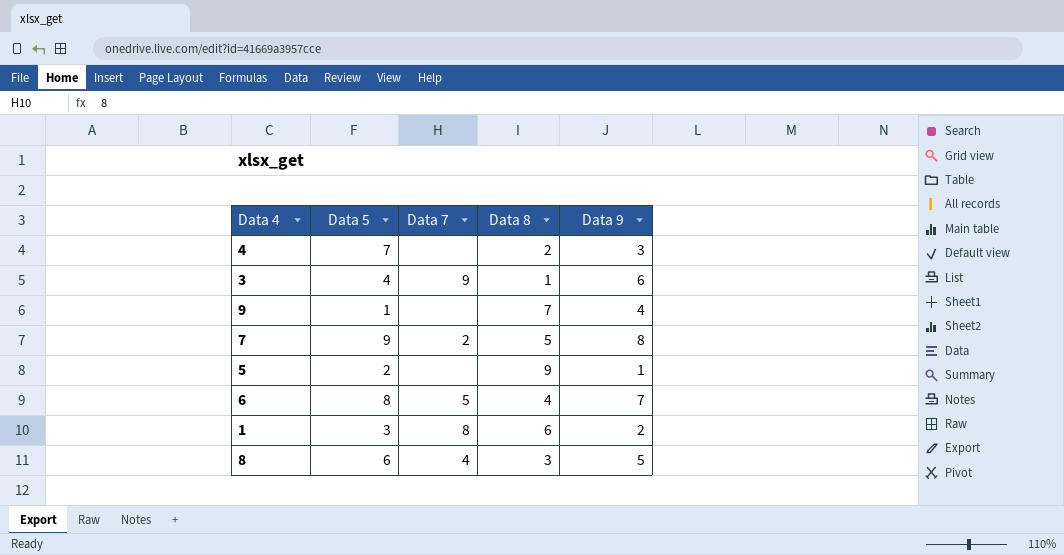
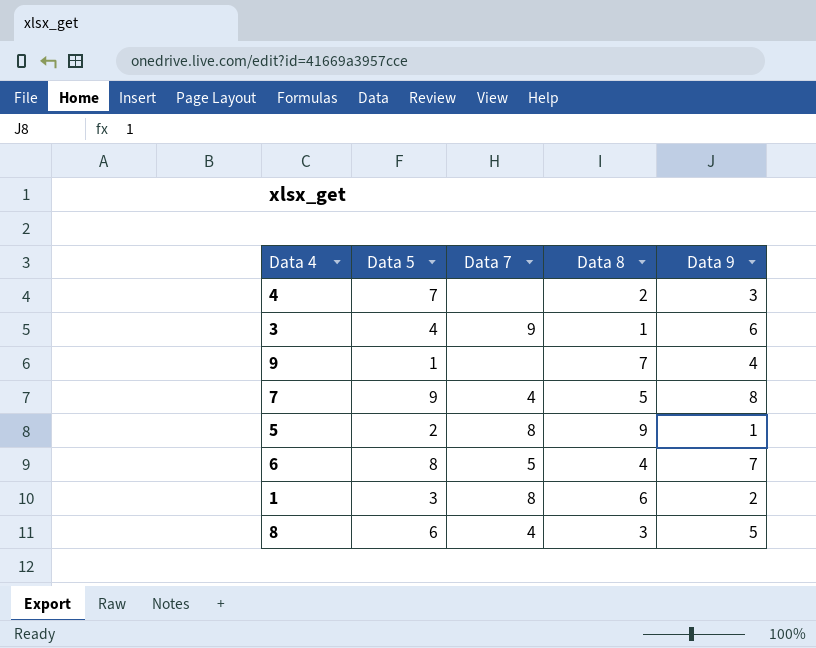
7 | Data 7: 2 -> 4
5 | Data 7: none -> 8

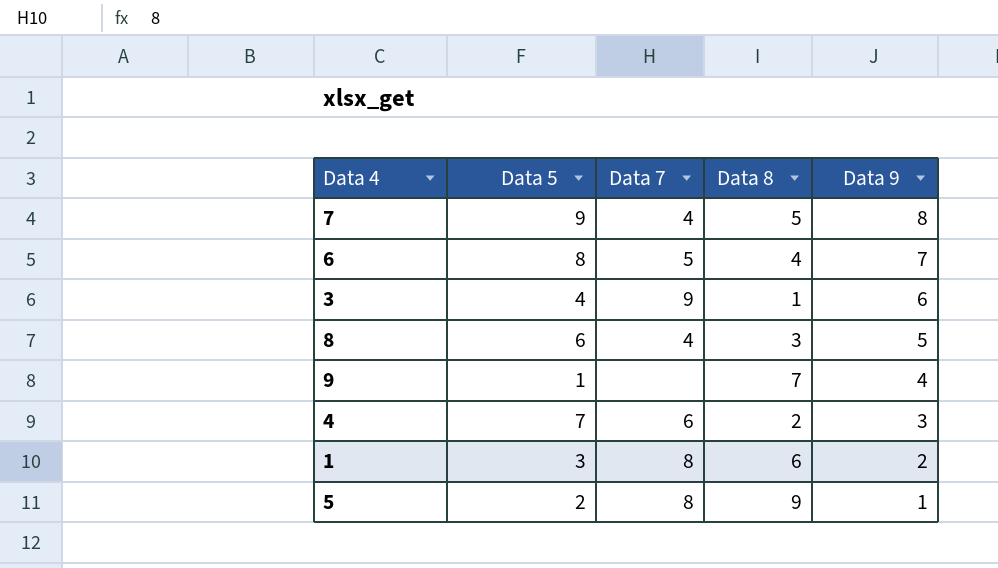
row order: none -> Data 9 descending
4 | Data 7: none -> 6

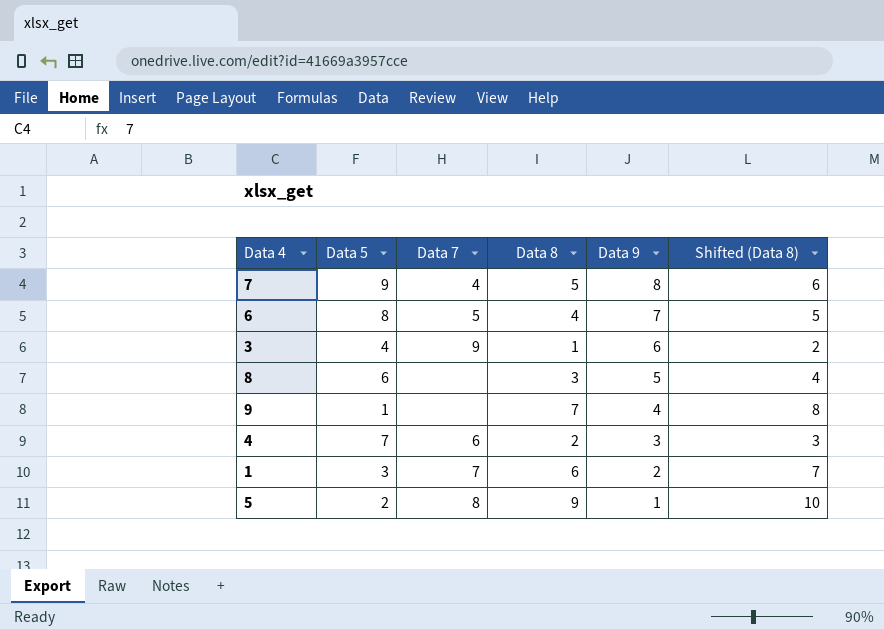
column Shifted (Data 8) | formula: none -> [Data 8] + 1
8 | Data 7: 4 -> none
1 | Data 7: 8 -> 7

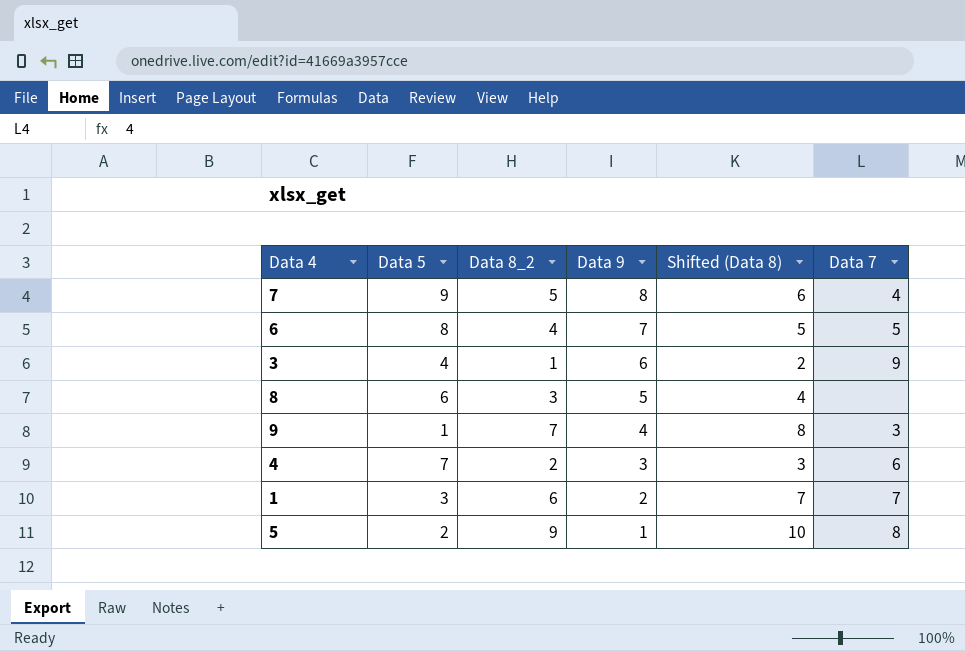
column name: Data 8 -> Data 8_2
column Data 7 | position: 3 -> 6
9 | Data 7: none -> 3

